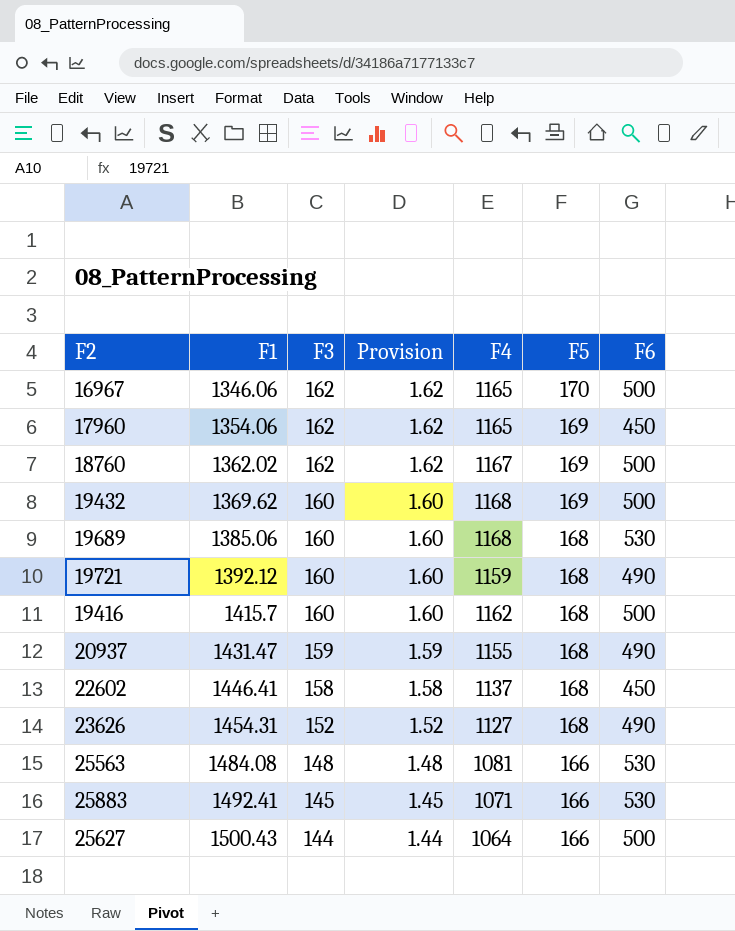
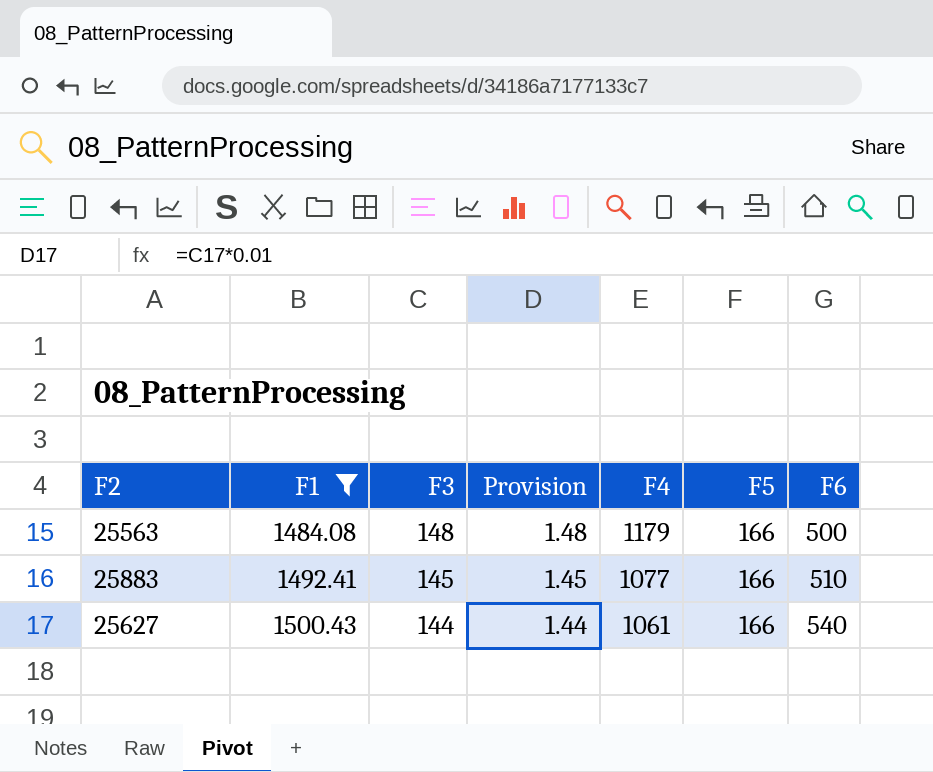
filter: none -> F1 >= 1484.08
25563 | F4: 1081 -> 1179
25563 | F6: 530 -> 500
25883 | F4: 1071 -> 1077
25883 | F6: 530 -> 510
25627 | F4: 1064 -> 1061
25627 | F6: 500 -> 540

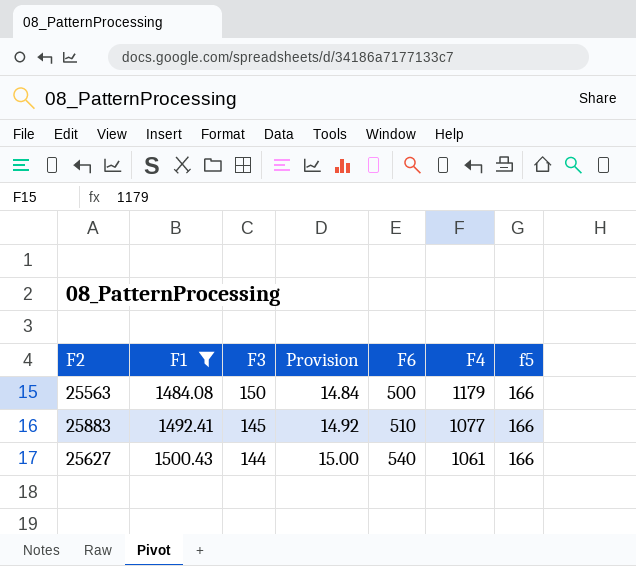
column Provision | formula: [F3] * 0.01 -> [F1] * 0.01
column F6 | position: 7 -> 5
column name: F5 -> f5
25563 | F3: 148 -> 150

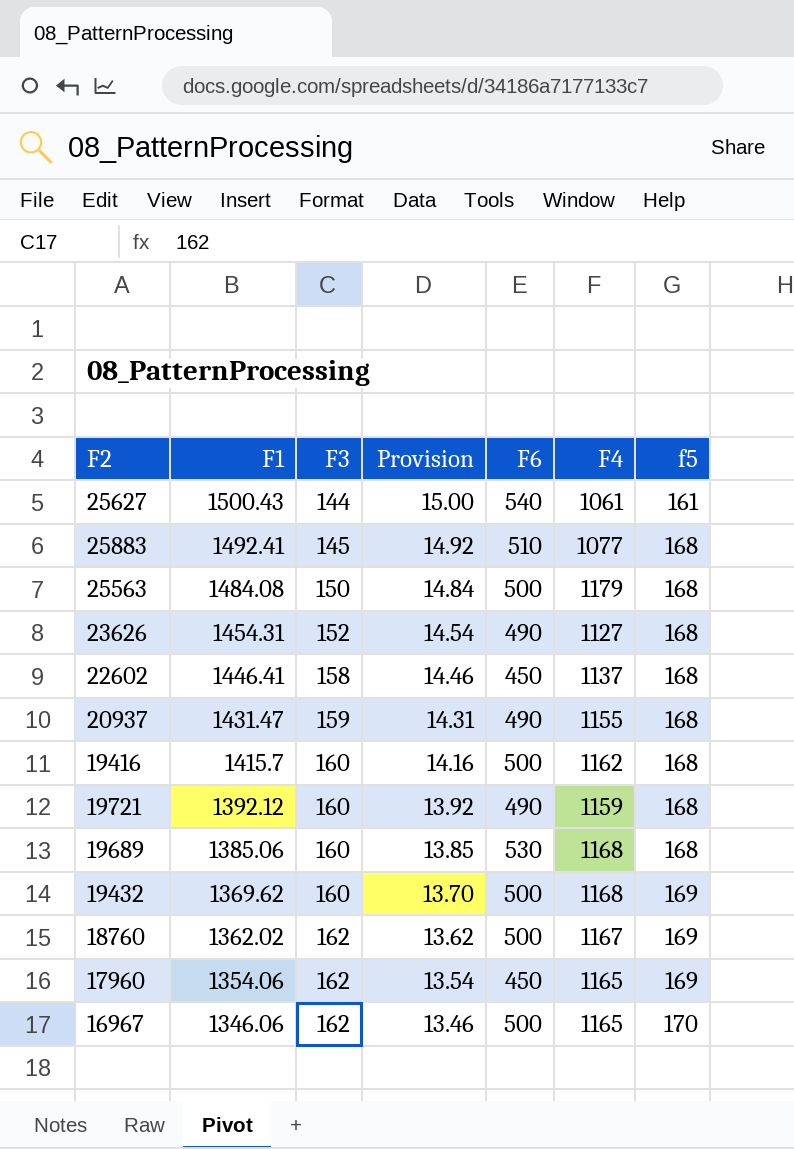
filter: F1 >= 1484.08 -> none
row order: F1 ascending -> F1 descending
25627 | f5: 166 -> 161
25883 | f5: 166 -> 168
25563 | f5: 166 -> 168

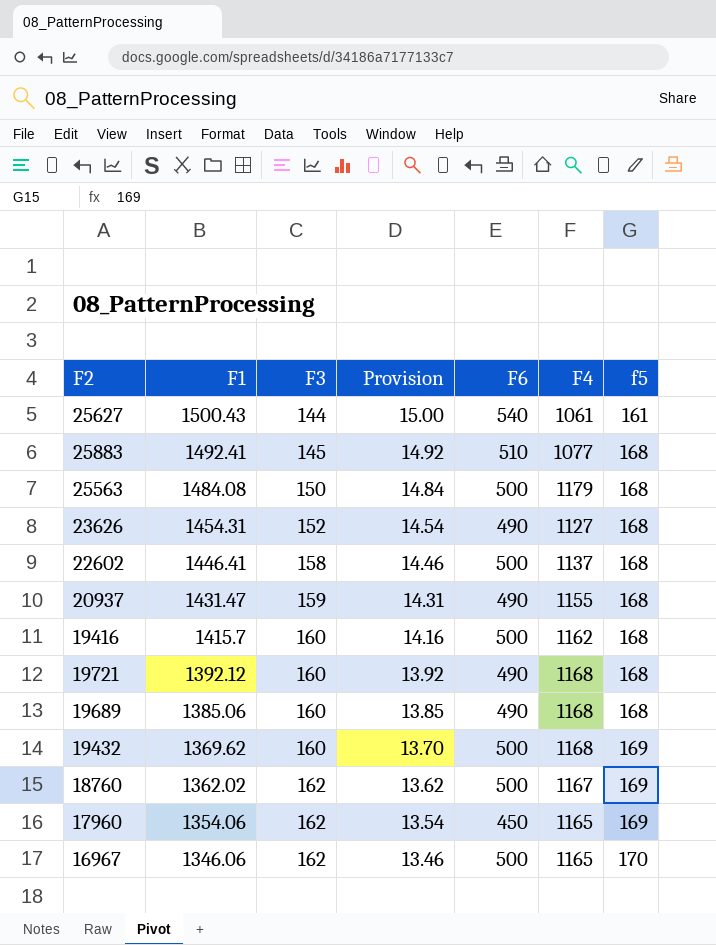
22602 | F6: 450 -> 500
19721 | F4: 1159 -> 1168
19689 | F6: 530 -> 490

